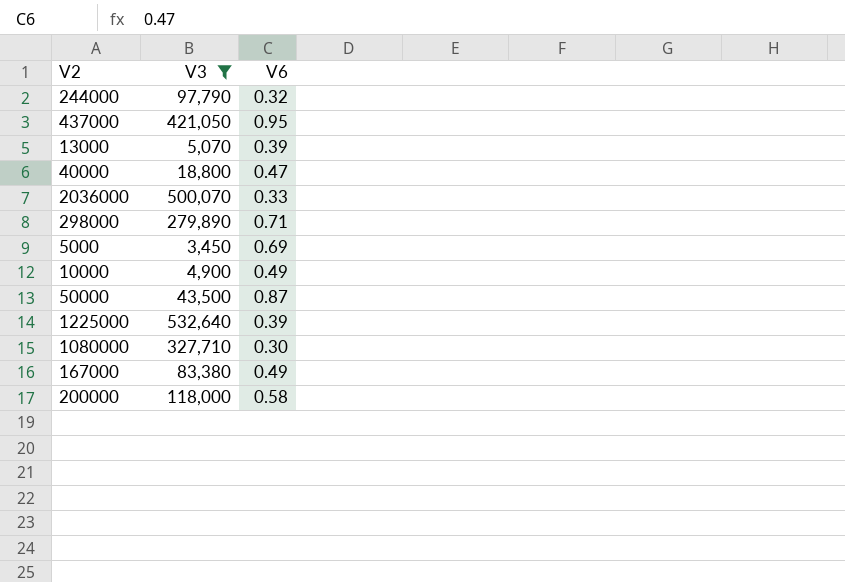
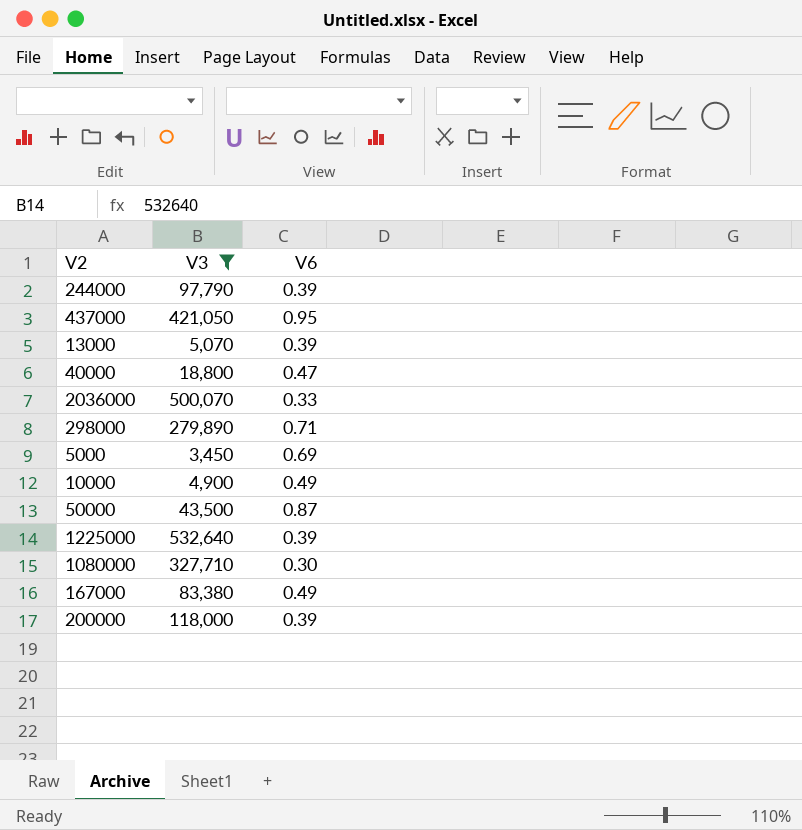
244000 | V6: 0.32 -> 0.39
200000 | V6: 0.58 -> 0.39

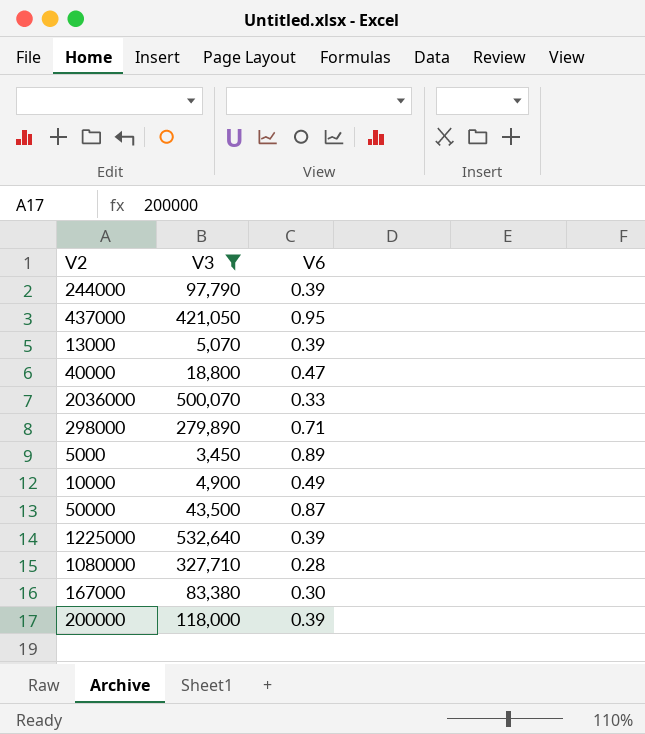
5000 | V6: 0.69 -> 0.89
1080000 | V6: 0.30 -> 0.28
167000 | V6: 0.49 -> 0.30

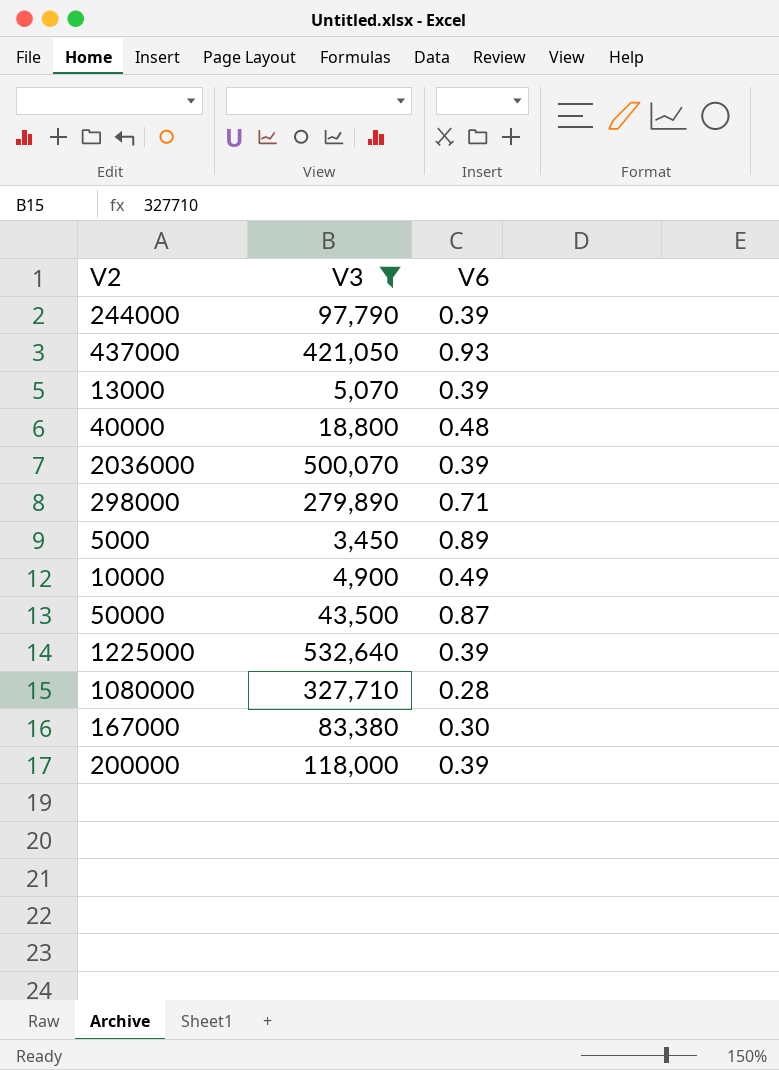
437000 | V6: 0.95 -> 0.93
40000 | V6: 0.47 -> 0.48
2036000 | V6: 0.33 -> 0.39

